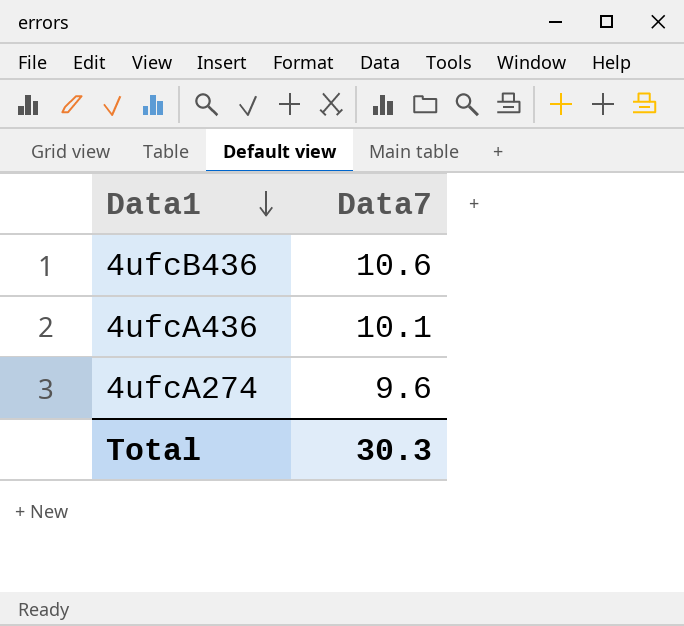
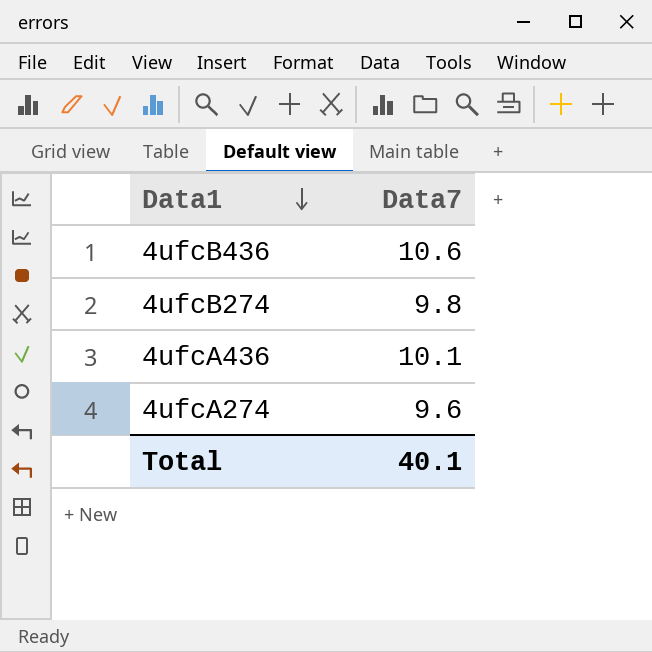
row 4ufcB274: none -> 9.8
Total | Data7: 30.3 -> 40.1

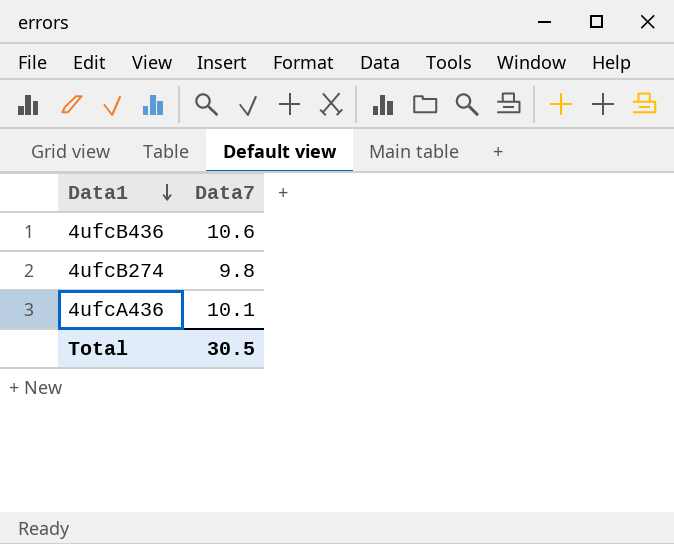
row 4ufcA274: 9.6 -> none
Total | Data7: 40.1 -> 30.5

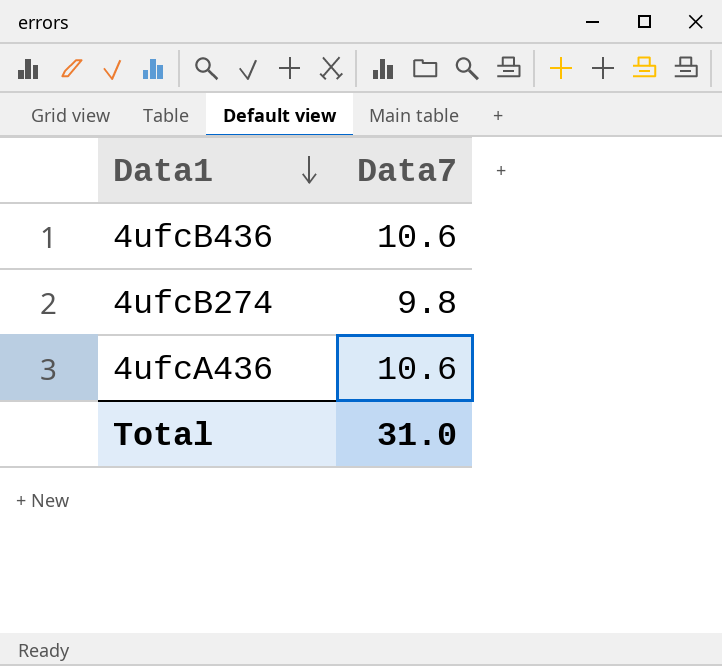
4ufcA436 | Data7: 10.1 -> 10.6
Total | Data7: 30.5 -> 31.0

